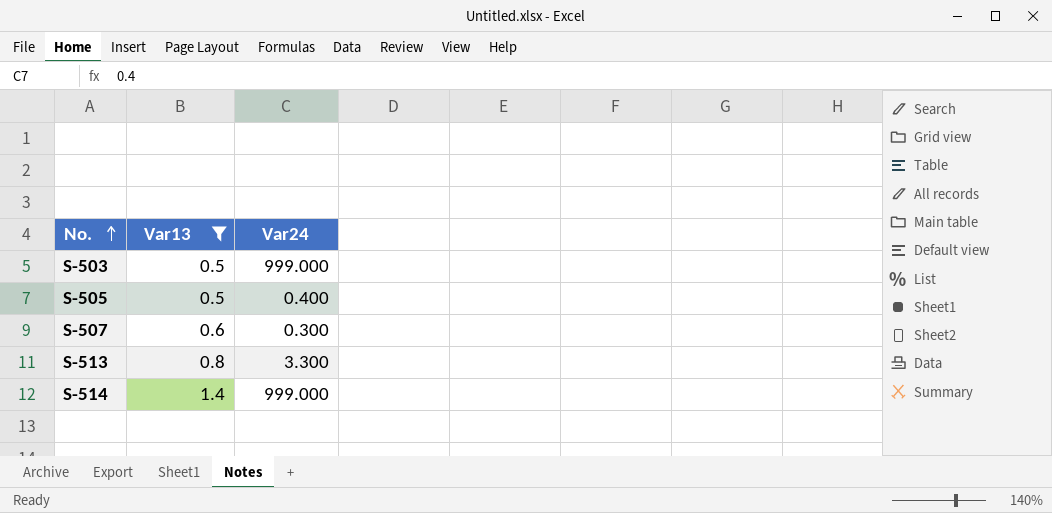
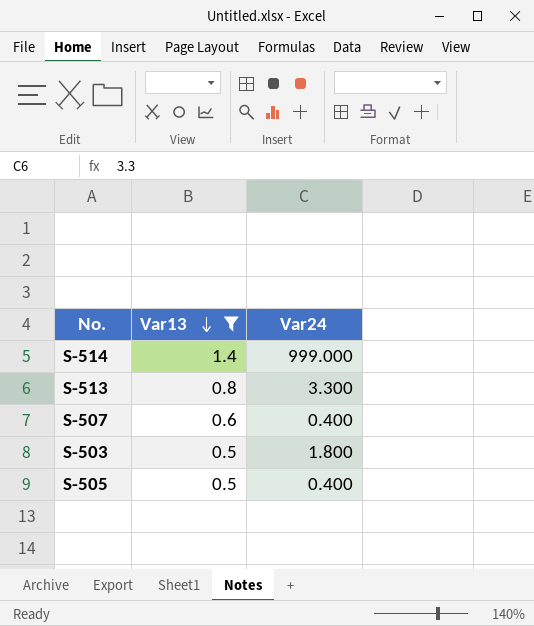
row order: No. ascending -> Var13 descending
S-507 | Var24: 0.300 -> 0.400
S-503 | Var24: 999.000 -> 1.800

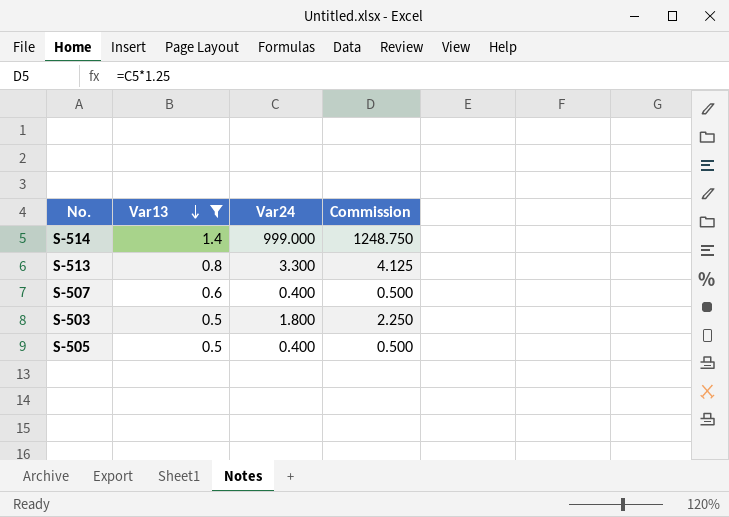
column Commission | formula: none -> [Var24] * 1.25

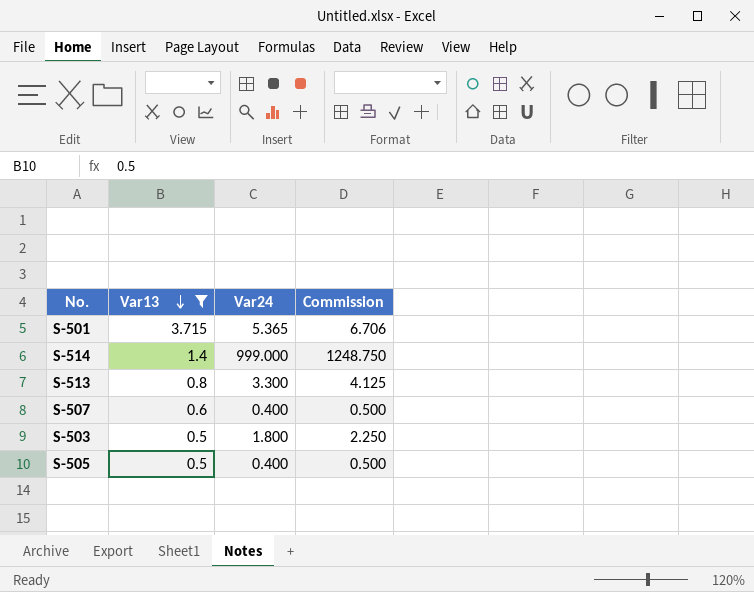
row S-501: none -> 3.715 | 5.365 | 6.706

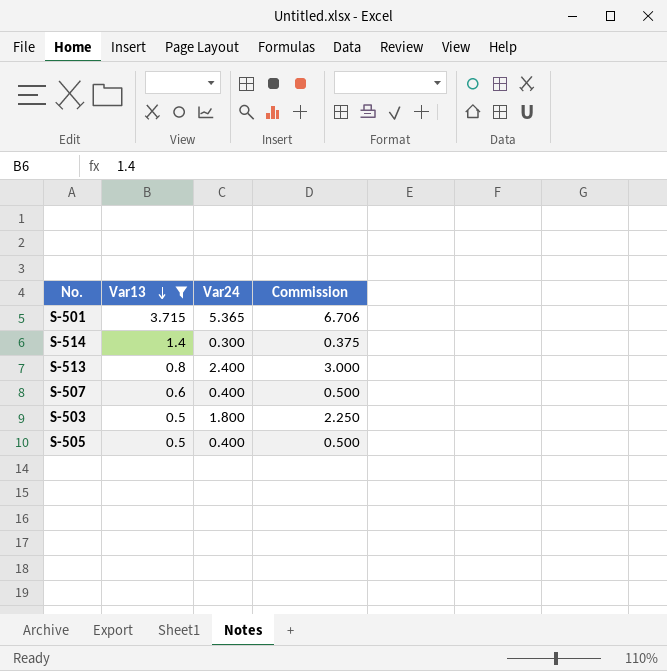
S-514 | Var24: 999.000 -> 0.300
S-514 | Commission: 1248.750 -> 0.375
S-513 | Var24: 3.300 -> 2.400
S-513 | Commission: 4.125 -> 3.000

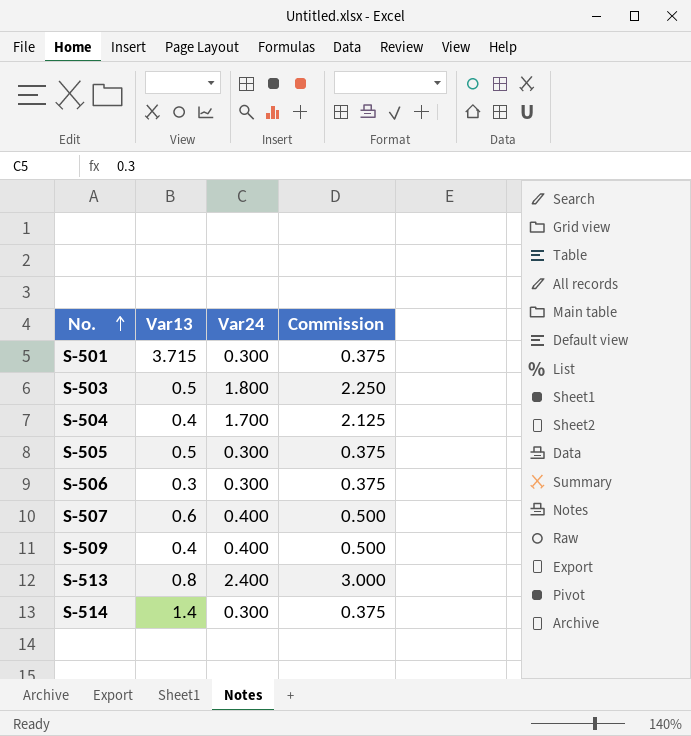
filter: Var13 >= 0.5 -> none
row order: Var13 descending -> No. ascending
S-501 | Var24: 5.365 -> 0.300
S-501 | Commission: 6.706 -> 0.375
S-505 | Var24: 0.400 -> 0.300
S-505 | Commission: 0.500 -> 0.375

